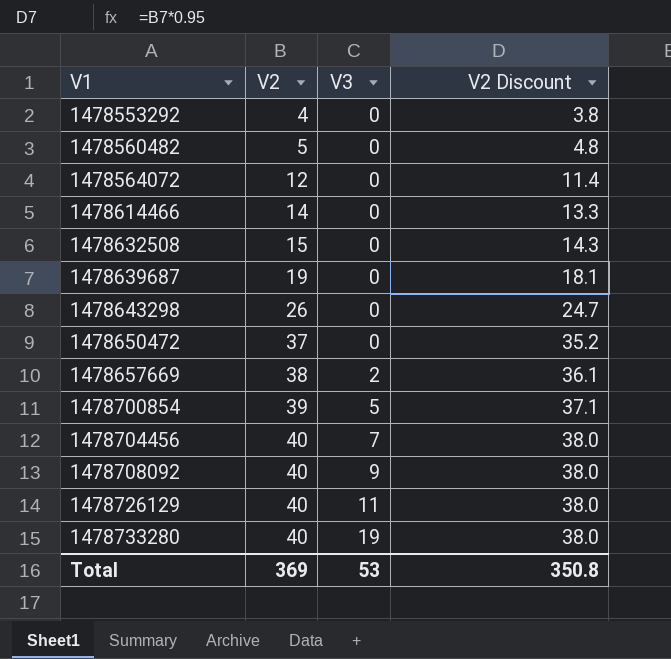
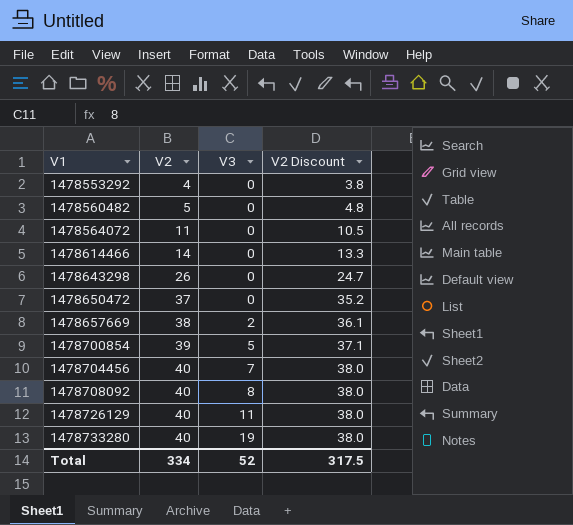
row 1478632508: 15 | 0 | 14.3 -> none
row 1478639687: 19 | 0 | 18.1 -> none
1478564072 | V2: 12 -> 11
1478564072 | V2 Discount: 11.4 -> 10.5
1478708092 | V3: 9 -> 8
Total | V2: 369 -> 334
Total | V3: 53 -> 52
Total | V2 Discount: 350.8 -> 317.5

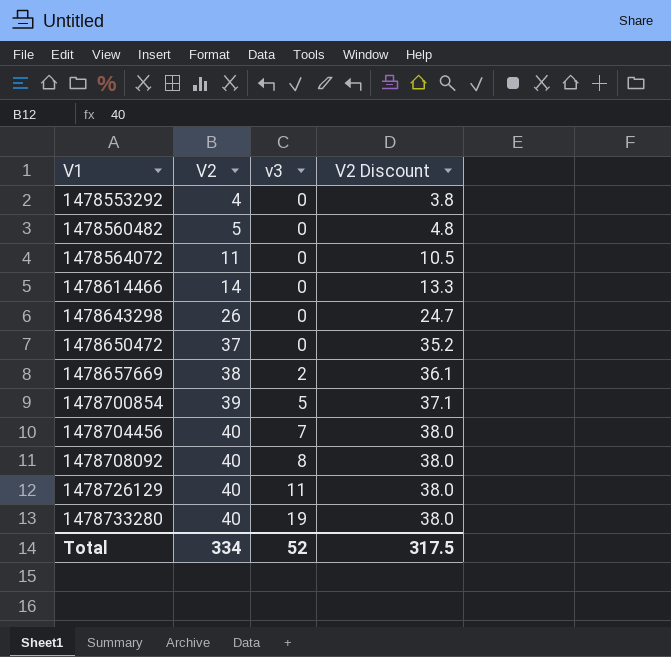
column name: V3 -> v3

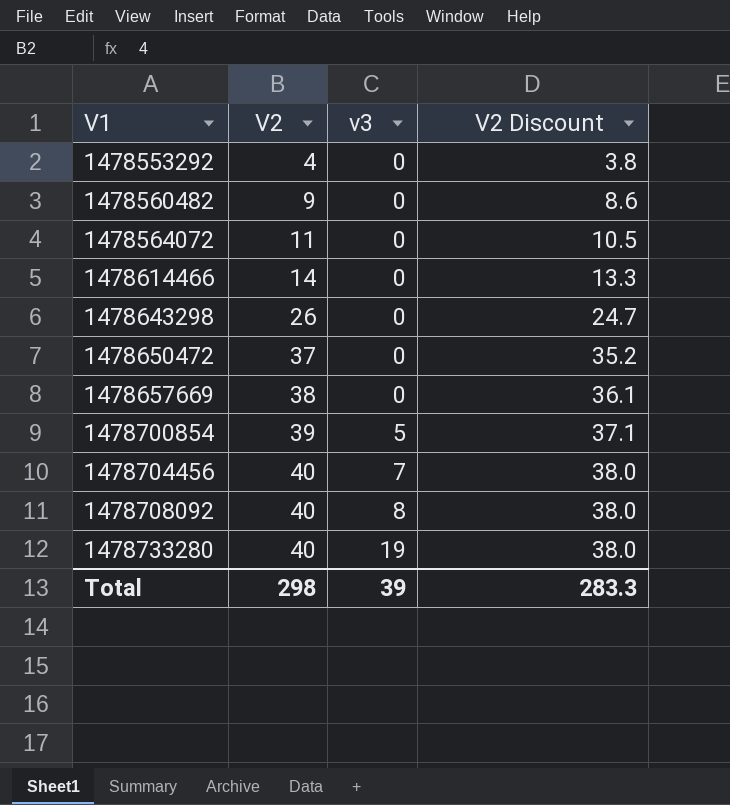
row 1478726129: 40 | 11 | 38.0 -> none
1478560482 | V2: 5 -> 9
1478560482 | V2 Discount: 4.8 -> 8.6
1478657669 | v3: 2 -> 0
Total | V2: 334 -> 298
Total | v3: 52 -> 39
Total | V2 Discount: 317.5 -> 283.3

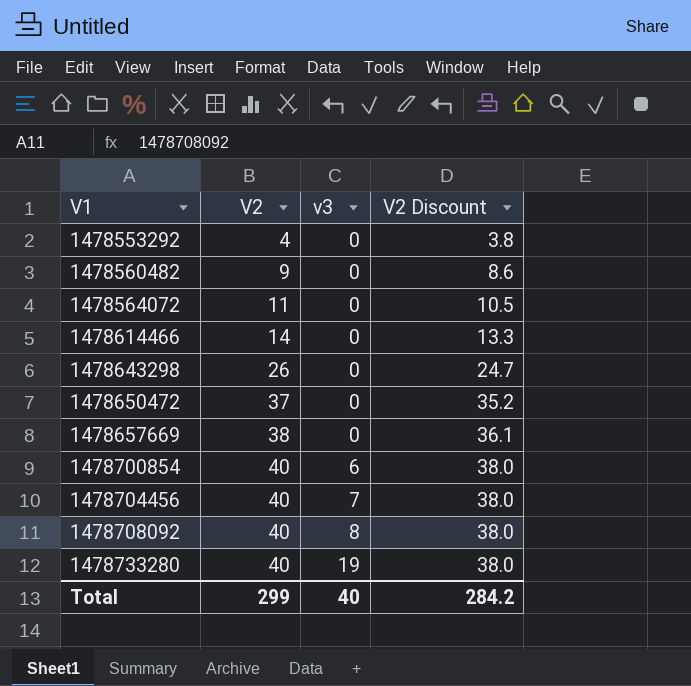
1478700854 | V2: 39 -> 40
1478700854 | v3: 5 -> 6
1478700854 | V2 Discount: 37.1 -> 38.0
Total | V2: 298 -> 299
Total | v3: 39 -> 40
Total | V2 Discount: 283.3 -> 284.2

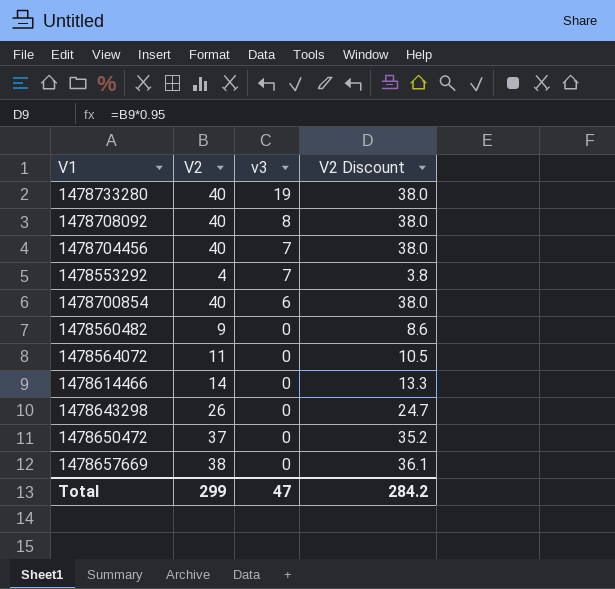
row order: V1 ascending -> v3 descending
1478553292 | v3: 0 -> 7
Total | v3: 40 -> 47

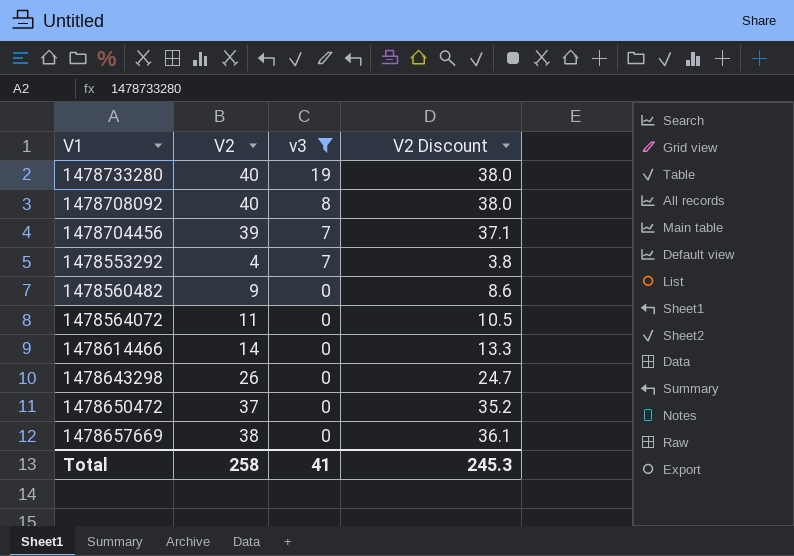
filter: none -> v3 != 6
1478704456 | V2: 40 -> 39
1478704456 | V2 Discount: 38.0 -> 37.1
Total | V2: 299 -> 258
Total | v3: 47 -> 41
Total | V2 Discount: 284.2 -> 245.3

